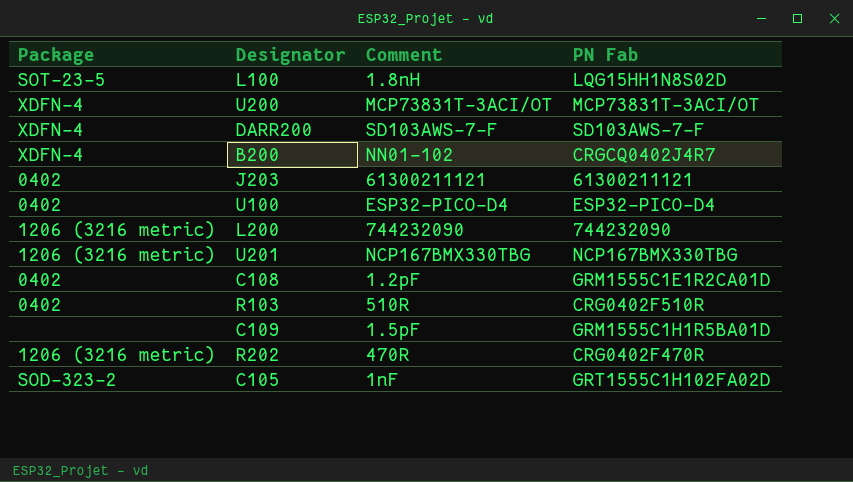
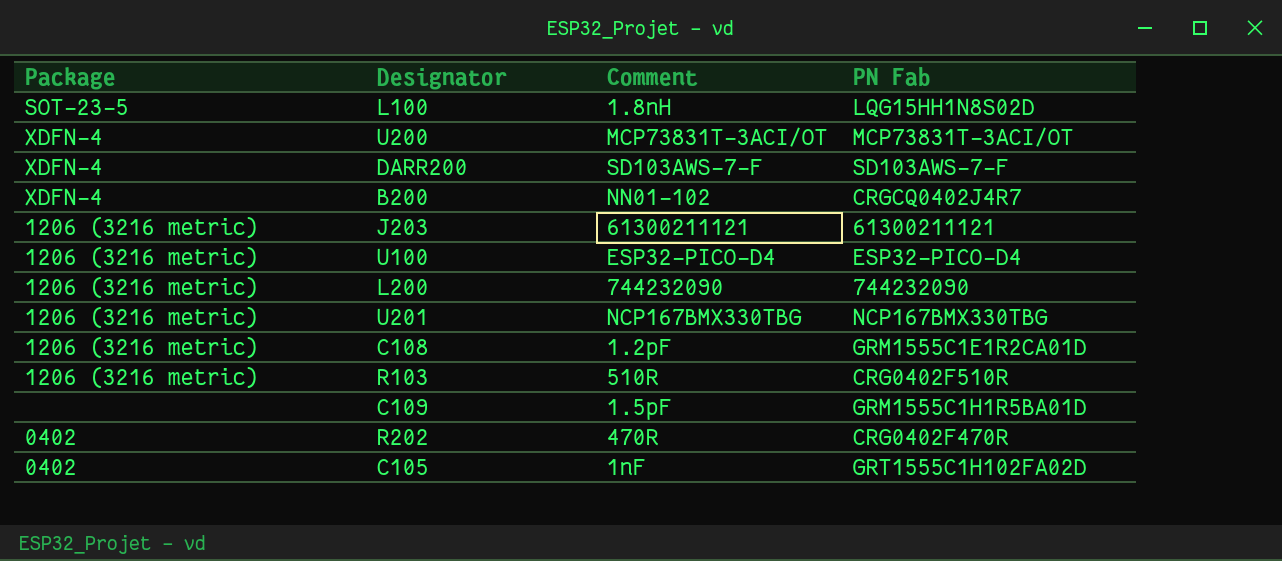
J203 | Package: 0402 -> 1206 (3216 metric)
U100 | Package: 0402 -> 1206 (3216 metric)
C108 | Package: 0402 -> 1206 (3216 metric)
R103 | Package: 0402 -> 1206 (3216 metric)
R202 | Package: 1206 (3216 metric) -> 0402
C105 | Package: SOD-323-2 -> 0402

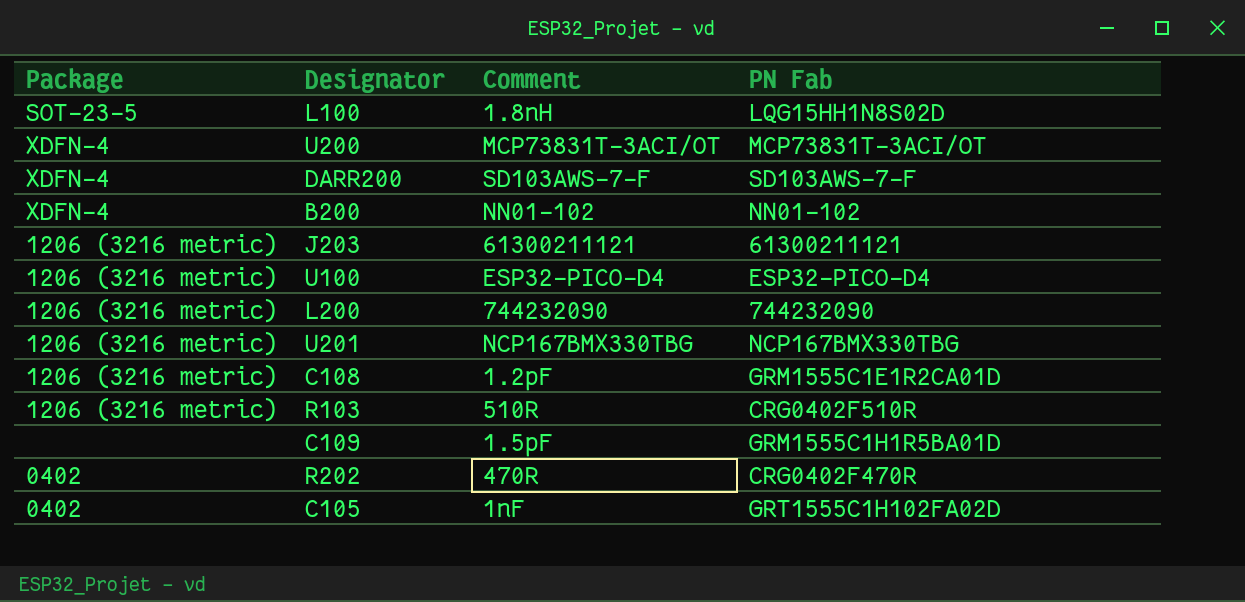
B200 | PN Fab: CRGCQ0402J4R7 -> NN01-102

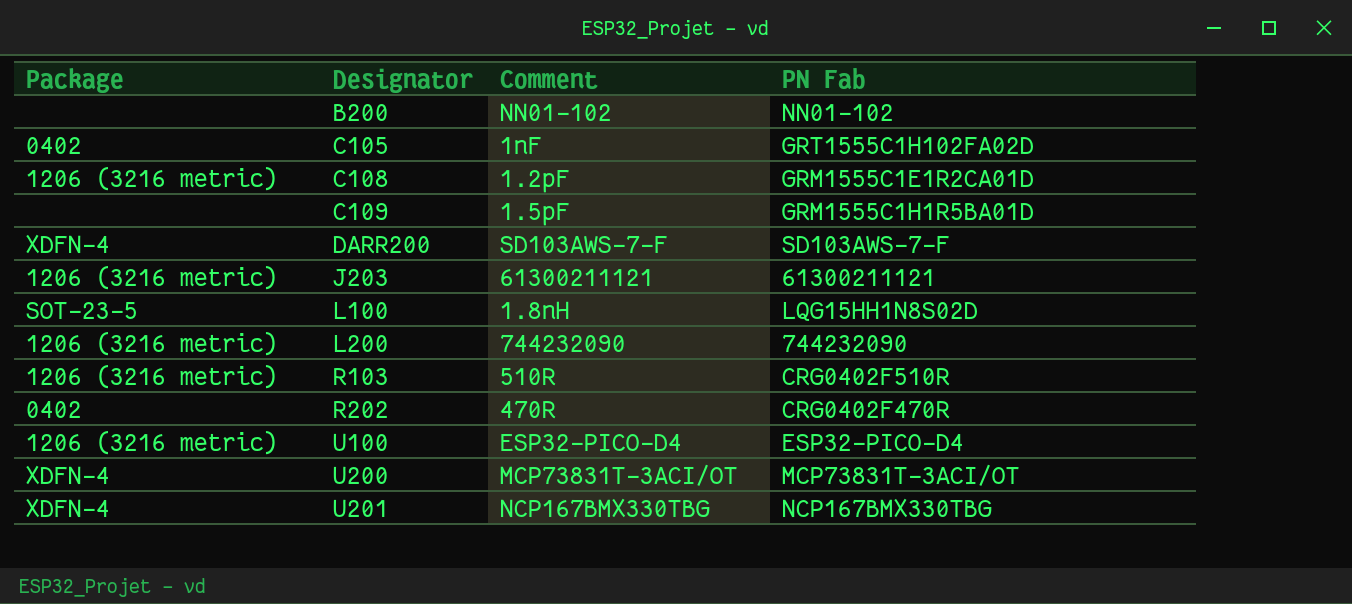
row order: none -> Designator ascending
B200 | Package: XDFN-4 -> none
U201 | Package: 1206 (3216 metric) -> XDFN-4

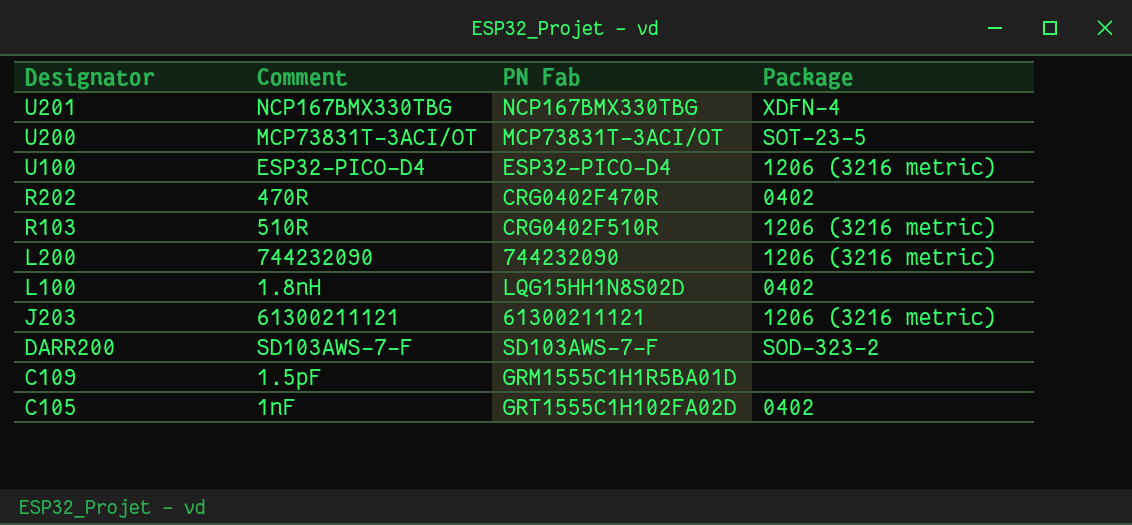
row order: Designator ascending -> Designator descending
column Package | position: 1 -> 4
row B200: none | NN01-102 | NN01-102 -> none
row C108: 1206 (3216 metric) | 1.2pF | GRM1555C1E1R2CA01D -> none
U200 | Package: XDFN-4 -> SOT-23-5
L100 | Package: SOT-23-5 -> 0402
DARR200 | Package: XDFN-4 -> SOD-323-2

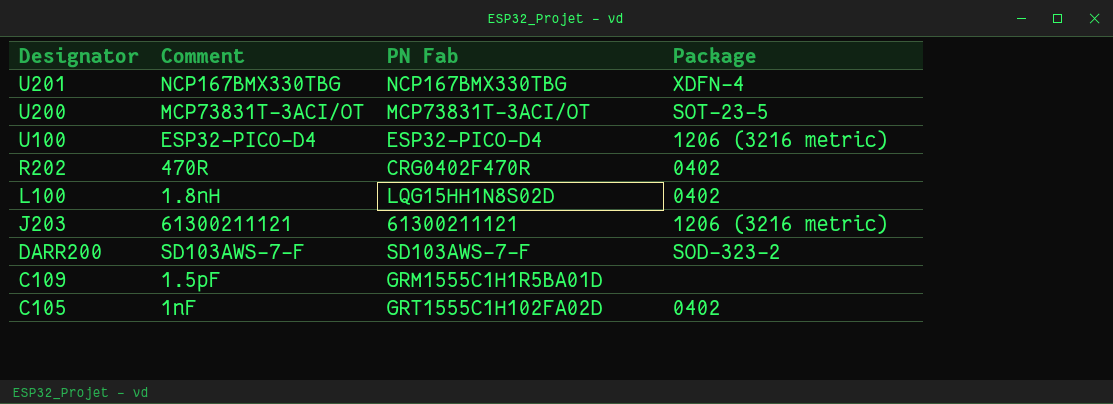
row R103: 510R | CRG0402F510R | 1206 (3216 metric) -> none
row L200: 744232090 | 744232090 | 1206 (3216 metric) -> none

